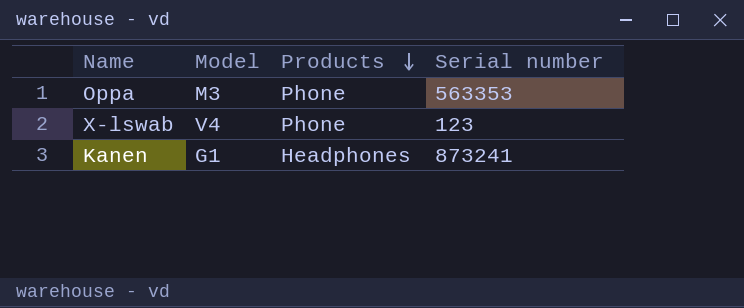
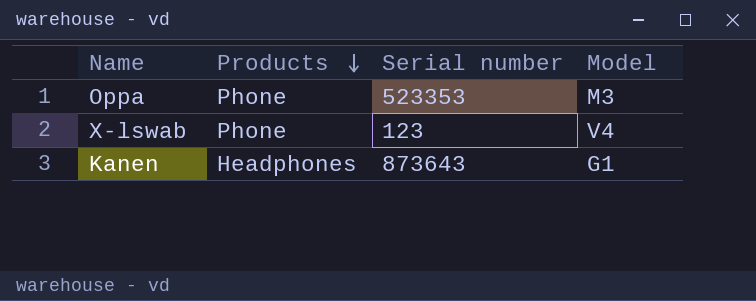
column Model | position: 2 -> 4
Oppa | Serial number: 563353 -> 523353
Kanen | Serial number: 873241 -> 873643

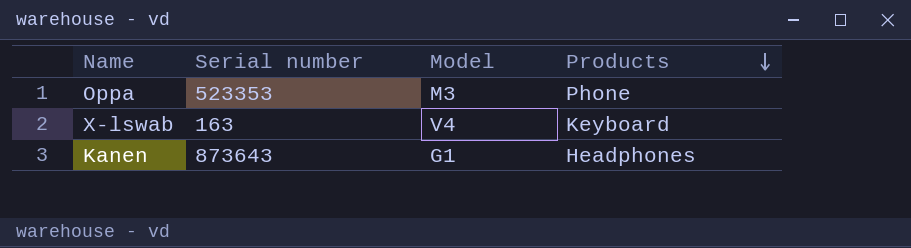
column Products | position: 2 -> 4
X-lswab | Serial number: 123 -> 163
X-lswab | Products: Phone -> Keyboard

